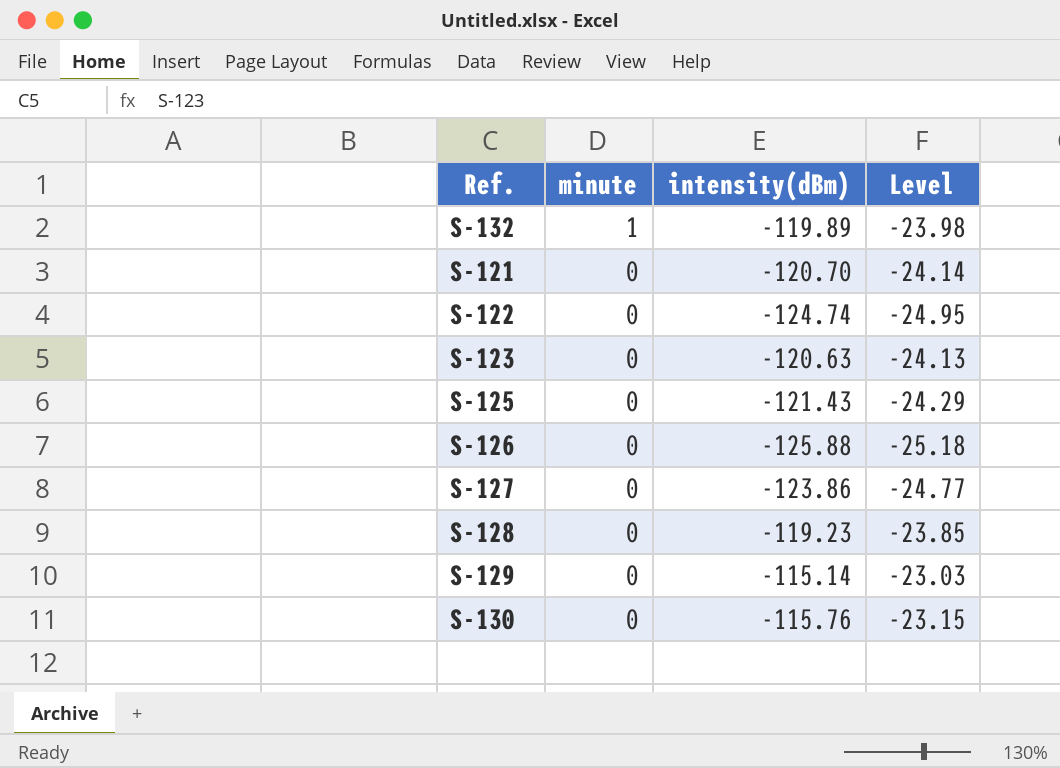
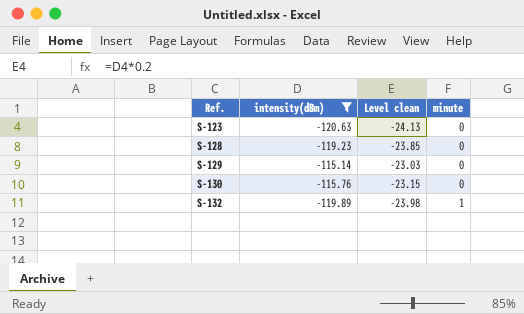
filter: none -> intensity(dBm) >= -120.63
row order: minute descending -> Ref. ascending
column name: Level -> Level clean
column minute | position: 2 -> 4

